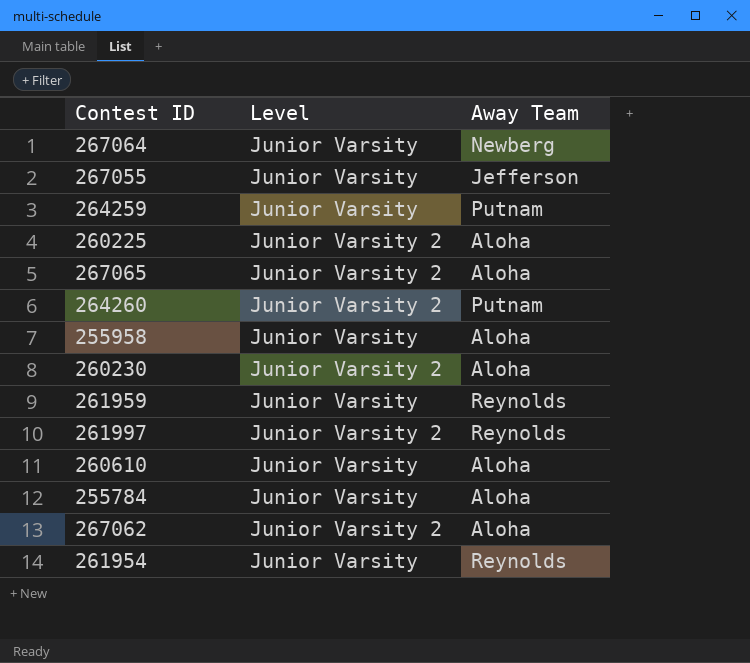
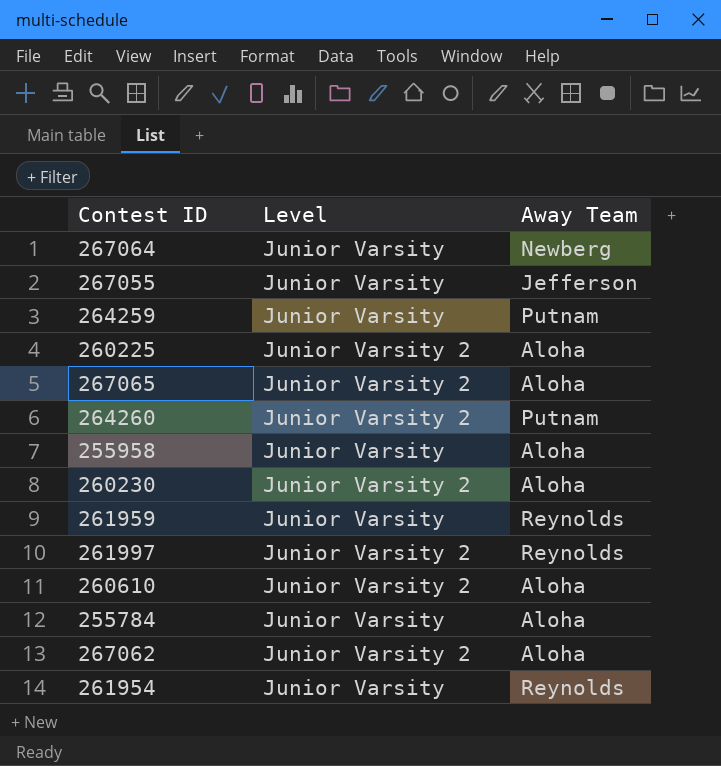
260610 | Level: Junior Varsity -> Junior Varsity 2

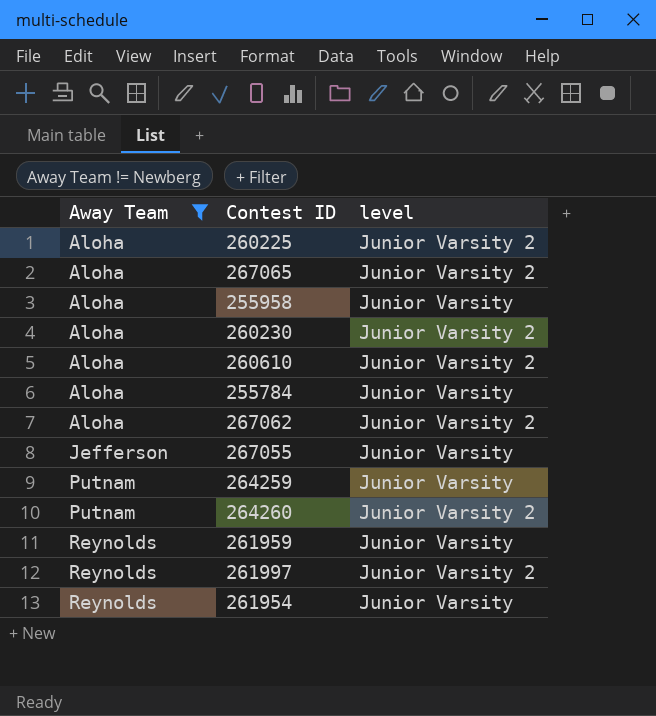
filter: none -> Away Team != Newberg
row order: none -> Away Team ascending
column Away Team | position: 3 -> 1
column name: Level -> level

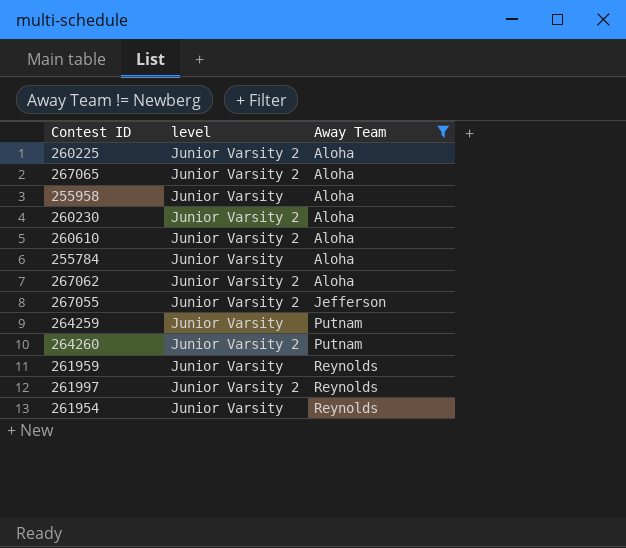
column Away Team | position: 1 -> 3
267055 | level: Junior Varsity -> Junior Varsity 2

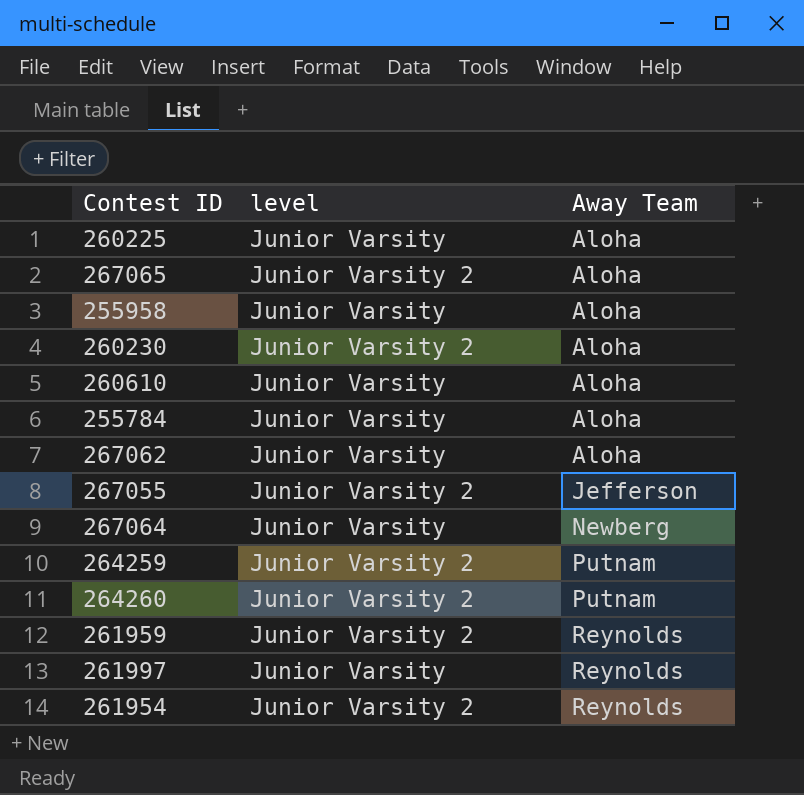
filter: Away Team != Newberg -> none
260225 | level: Junior Varsity 2 -> Junior Varsity
260610 | level: Junior Varsity 2 -> Junior Varsity
267062 | level: Junior Varsity 2 -> Junior Varsity
264259 | level: Junior Varsity -> Junior Varsity 2
261959 | level: Junior Varsity -> Junior Varsity 2
261997 | level: Junior Varsity 2 -> Junior Varsity
261954 | level: Junior Varsity -> Junior Varsity 2

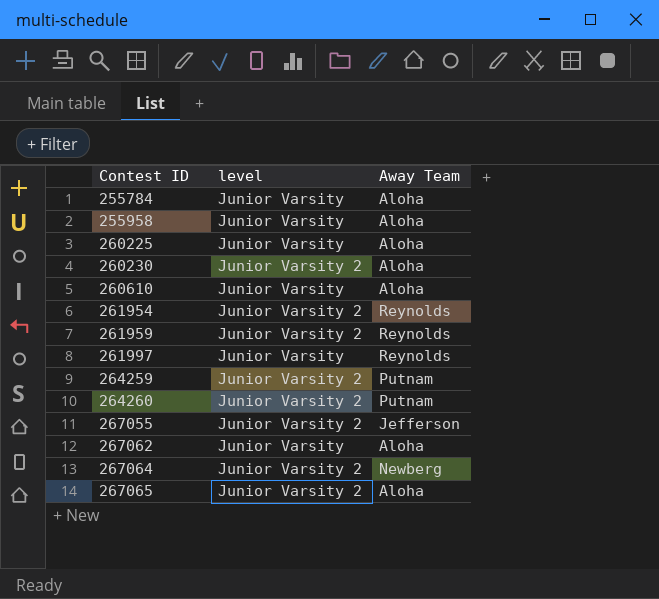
row order: Away Team ascending -> Contest ID ascending
267064 | level: Junior Varsity -> Junior Varsity 2

